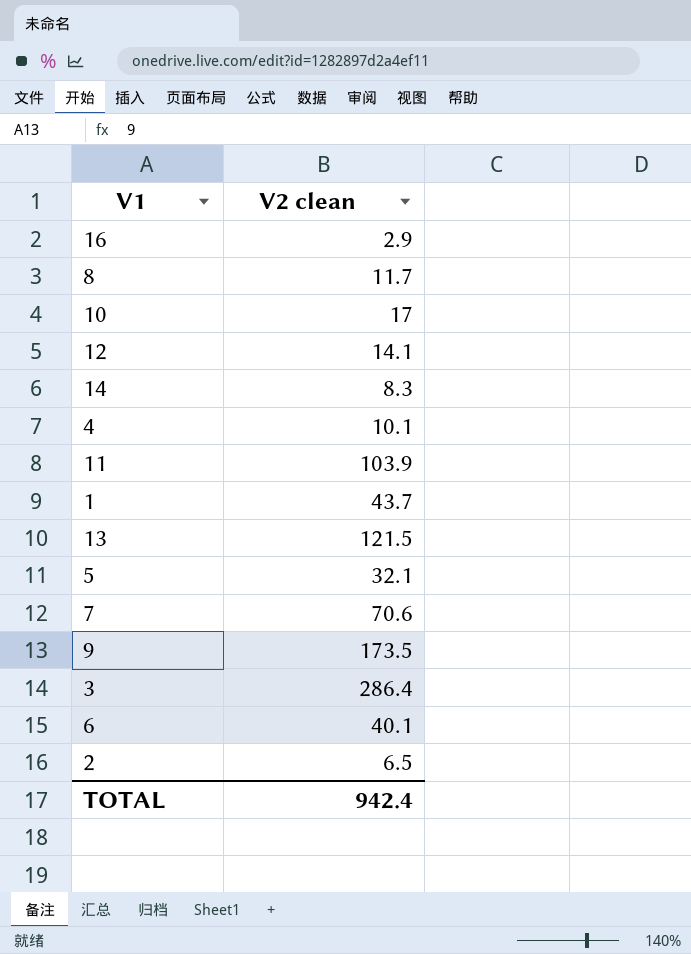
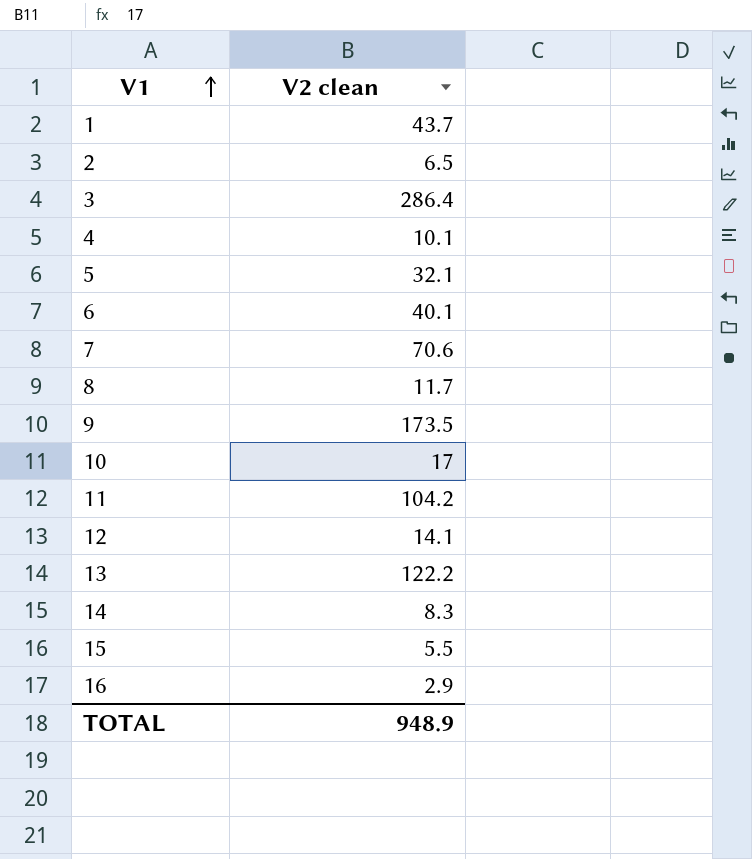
row order: none -> V1 ascending
11 | V2 clean: 103.9 -> 104.2
13 | V2 clean: 121.5 -> 122.2
row 15: none -> 5.5
TOTAL | V2 clean: 942.4 -> 948.9

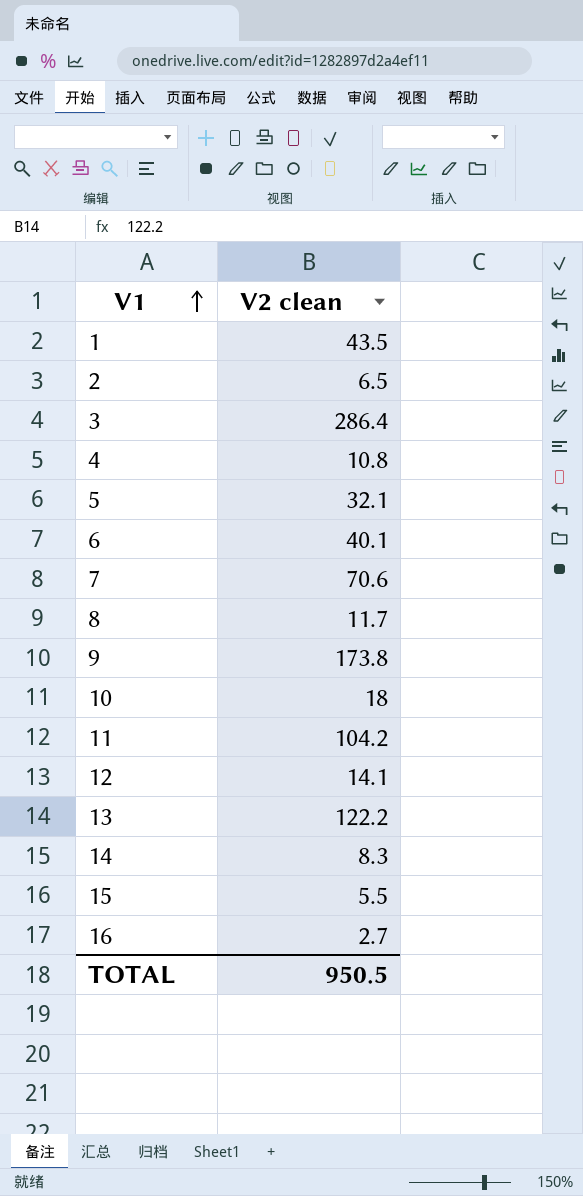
1 | V2 clean: 43.7 -> 43.5
4 | V2 clean: 10.1 -> 10.8
9 | V2 clean: 173.5 -> 173.8
10 | V2 clean: 17 -> 18
16 | V2 clean: 2.9 -> 2.7
TOTAL | V2 clean: 948.9 -> 950.5

